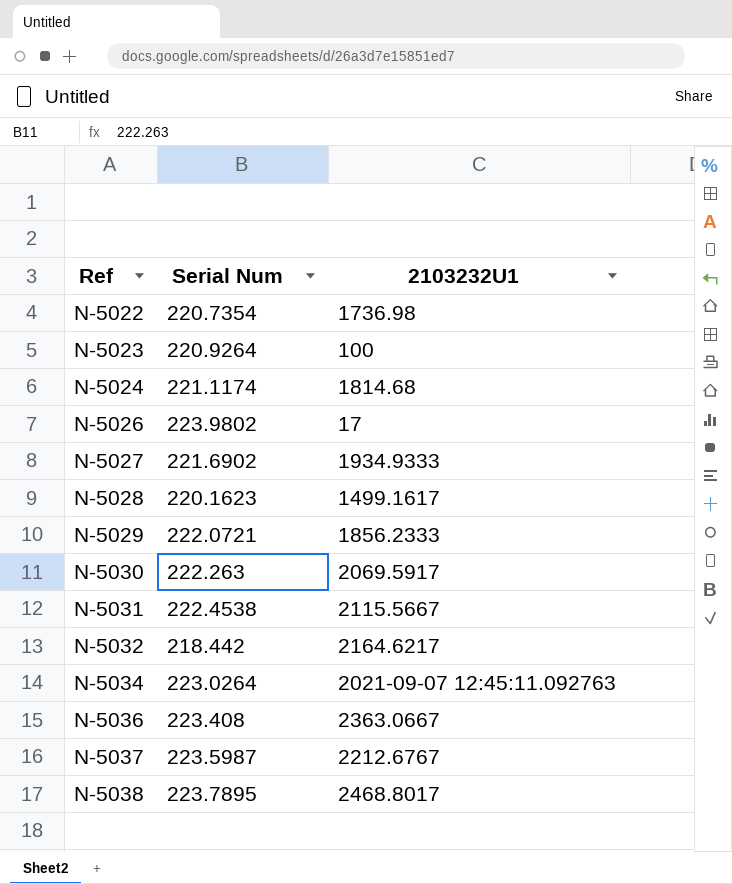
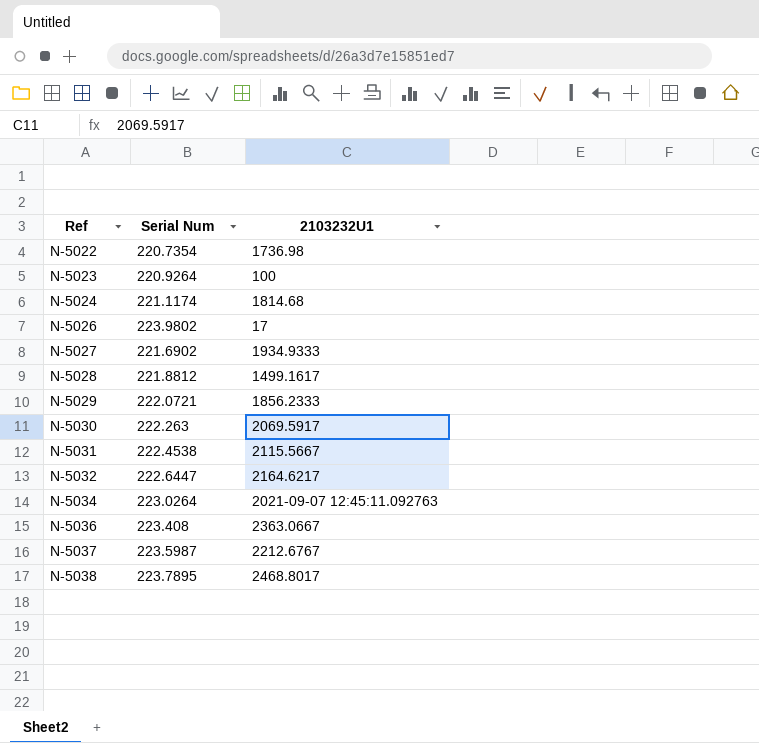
N-5028 | Serial Num: 220.1623 -> 221.8812
N-5032 | Serial Num: 218.442 -> 222.6447

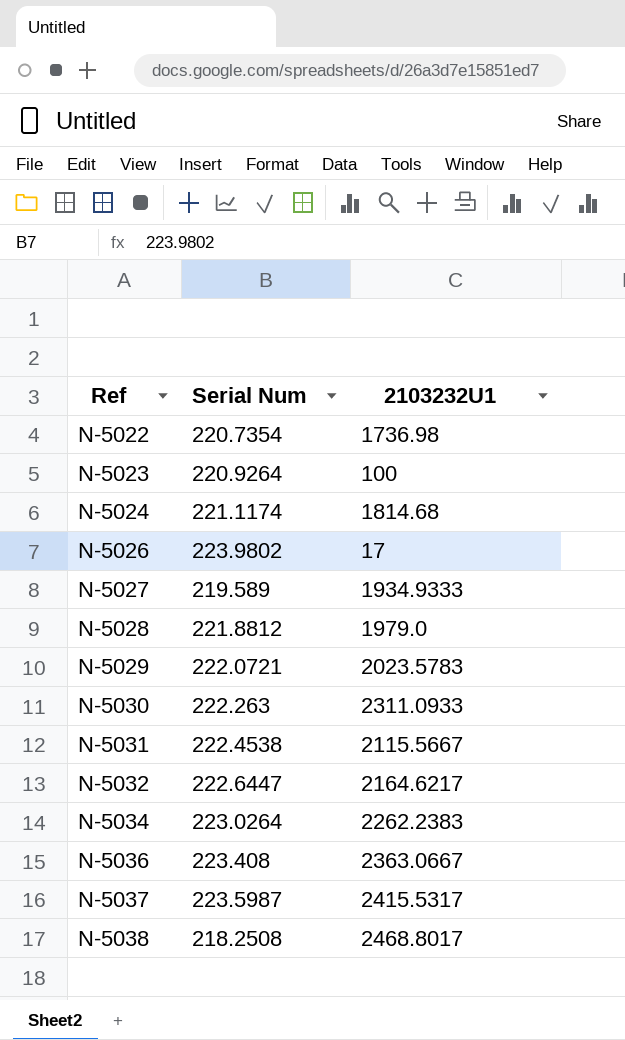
N-5027 | Serial Num: 221.6902 -> 219.589
N-5028 | 2103232U1: 1499.1617 -> 1979.0
N-5029 | 2103232U1: 1856.2333 -> 2023.5783
N-5030 | 2103232U1: 2069.5917 -> 2311.0933
N-5034 | 2103232U1: 2021-09-07 12:45:11.092763 -> 2262.2383
N-5037 | 2103232U1: 2212.6767 -> 2415.5317
N-5038 | Serial Num: 223.7895 -> 218.2508

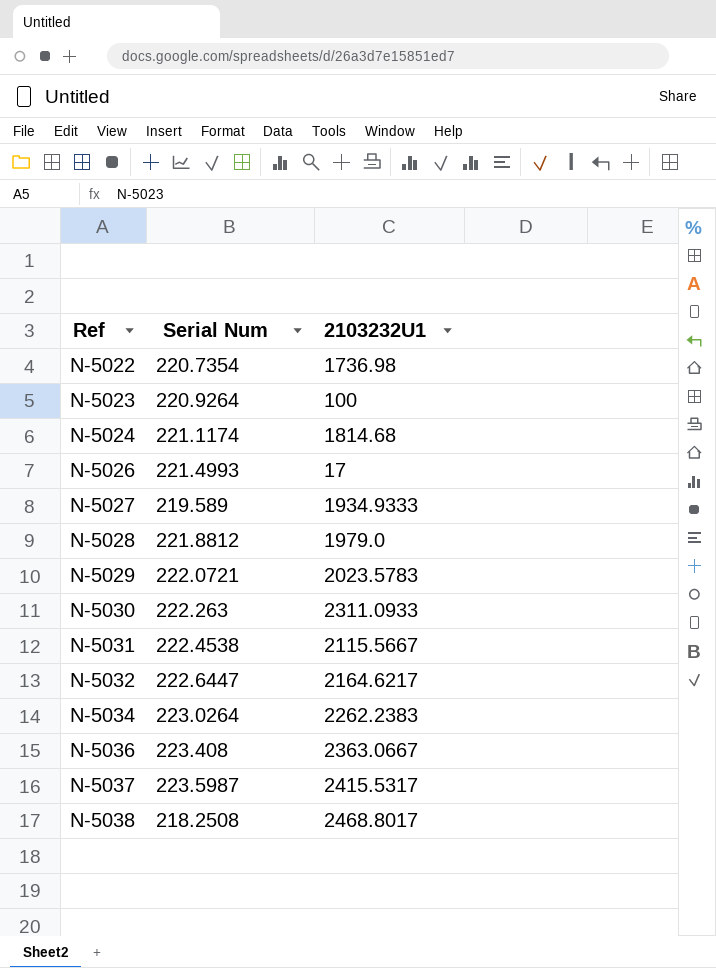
N-5026 | Serial Num: 223.9802 -> 221.4993

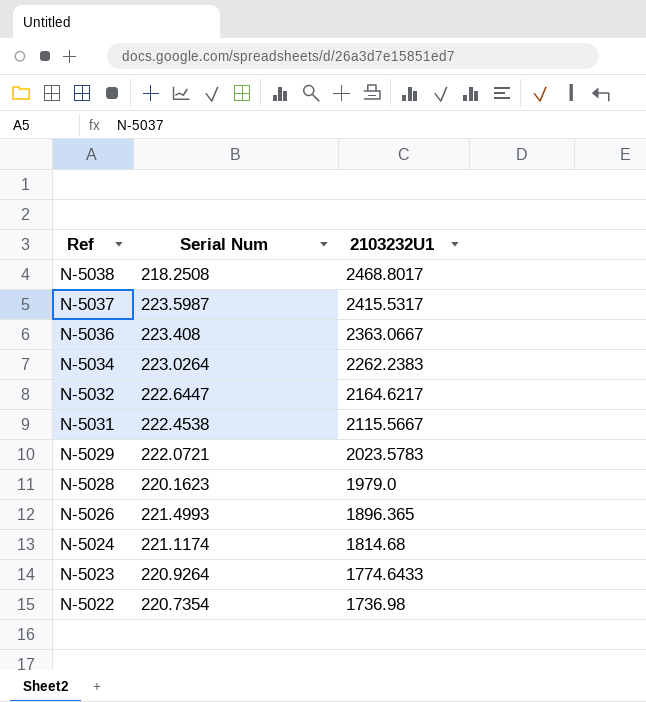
row order: Ref ascending -> Ref descending
row N-5027: 219.589 | 1934.9333 -> none
row N-5030: 222.263 | 2311.0933 -> none
N-5028 | Serial Num: 221.8812 -> 220.1623
N-5026 | 2103232U1: 17 -> 1896.365
N-5023 | 2103232U1: 100 -> 1774.6433

